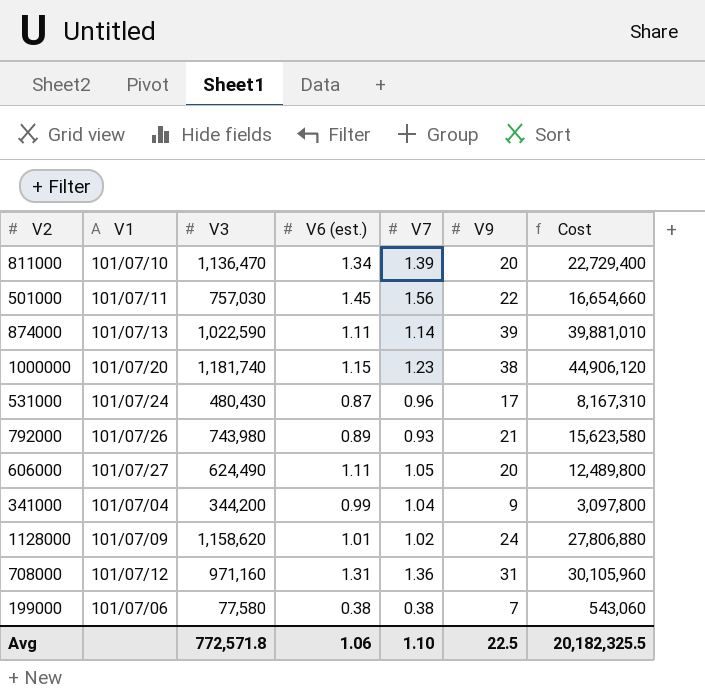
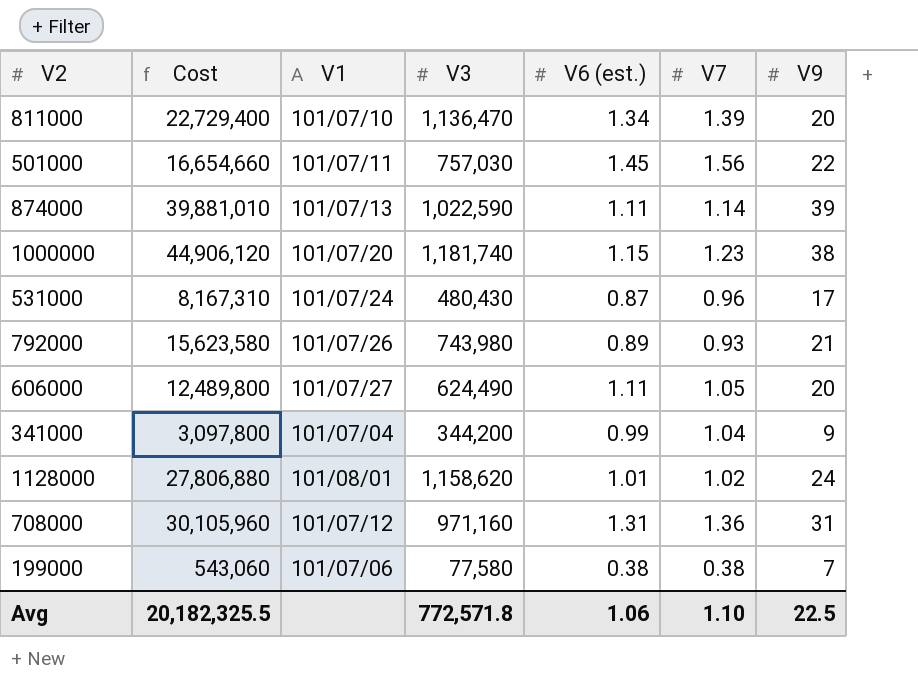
column Cost | position: 7 -> 2
1128000 | V1: 101/07/09 -> 101/08/01

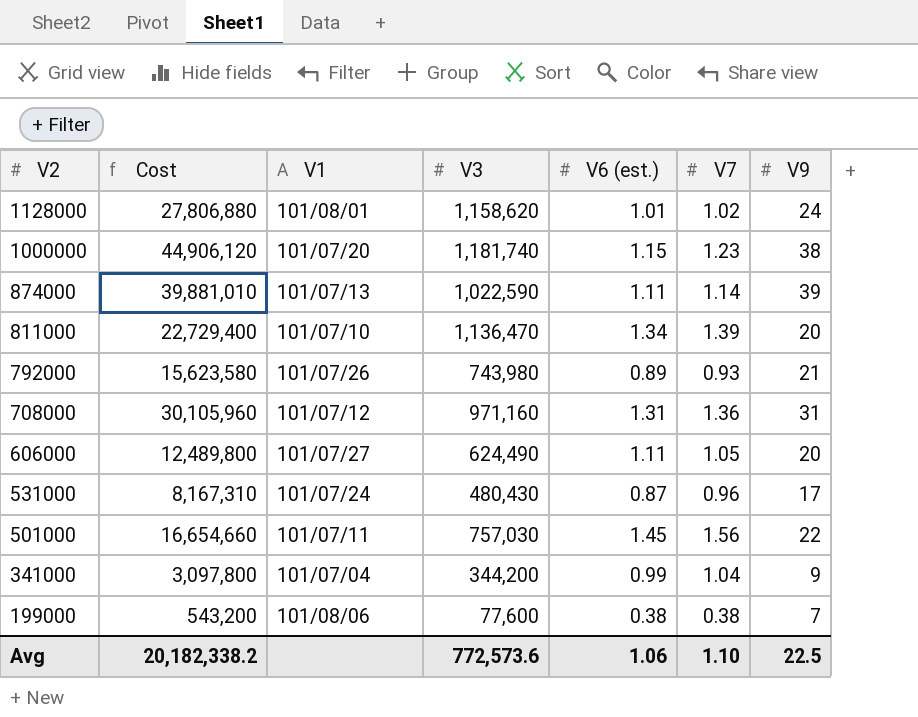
row order: none -> V2 descending
199000 | Cost: 543,060 -> 543,200
199000 | V1: 101/07/06 -> 101/08/06
199000 | V3: 77,580 -> 77,600
Avg | Cost: 20,182,325.5 -> 20,182,338.2
Avg | V3: 772,571.8 -> 772,573.6

